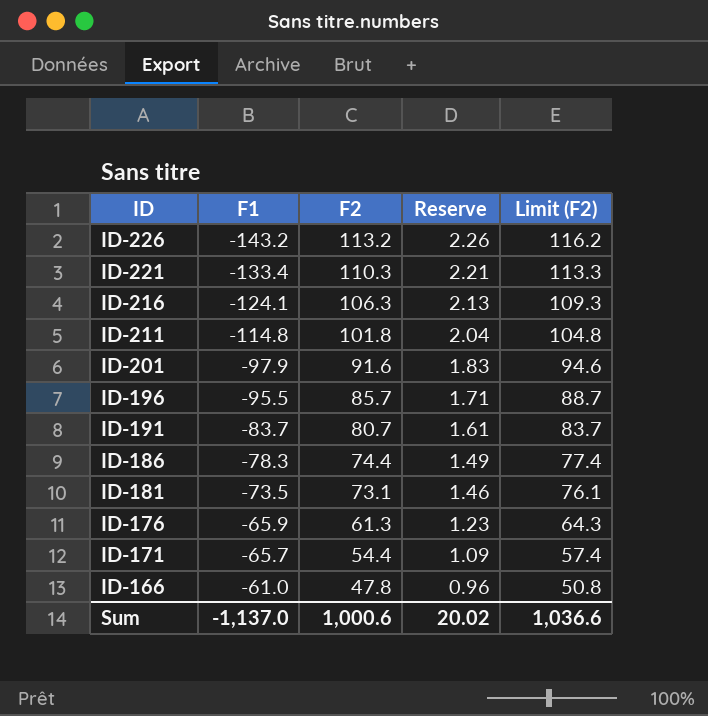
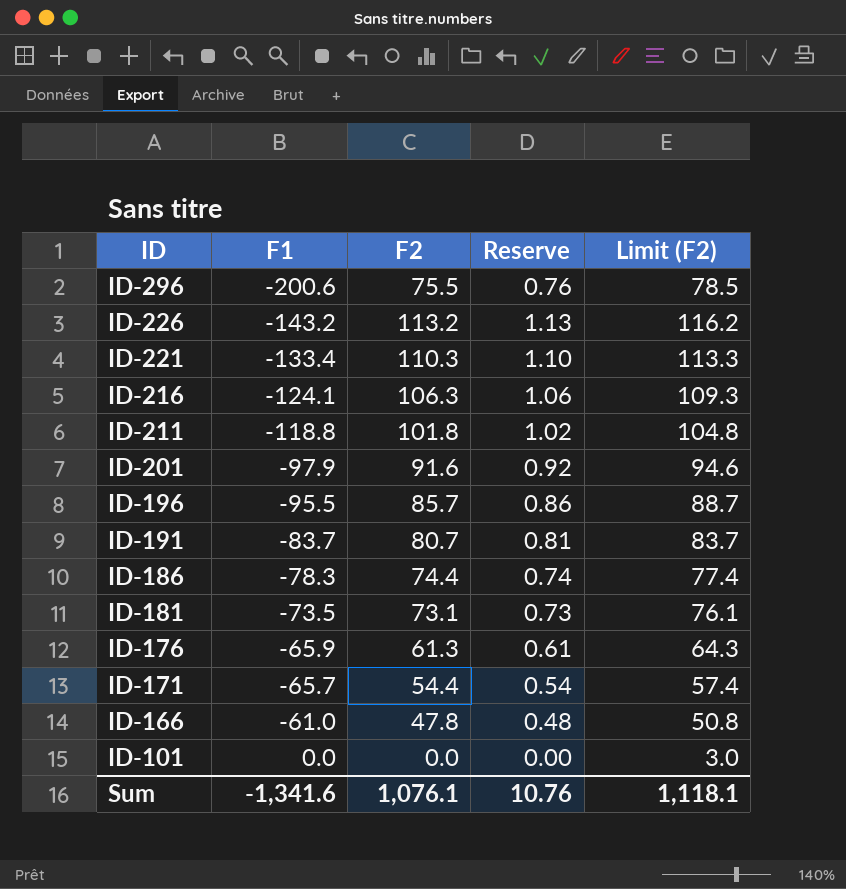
column Reserve | formula: [F2] * 0.02 -> [F2] * 0.01
row ID-296: none -> -200.6 | 75.5 | 0.76 | 78.5
ID-211 | F1: -114.8 -> -118.8
row ID-101: none -> 0.0 | 0.0 | 0.00 | 3.0
Sum | F1: -1,137.0 -> -1,341.6
Sum | F2: 1,000.6 -> 1,076.1
Sum | Reserve: 20.02 -> 10.76
Sum | Limit (F2): 1,036.6 -> 1,118.1

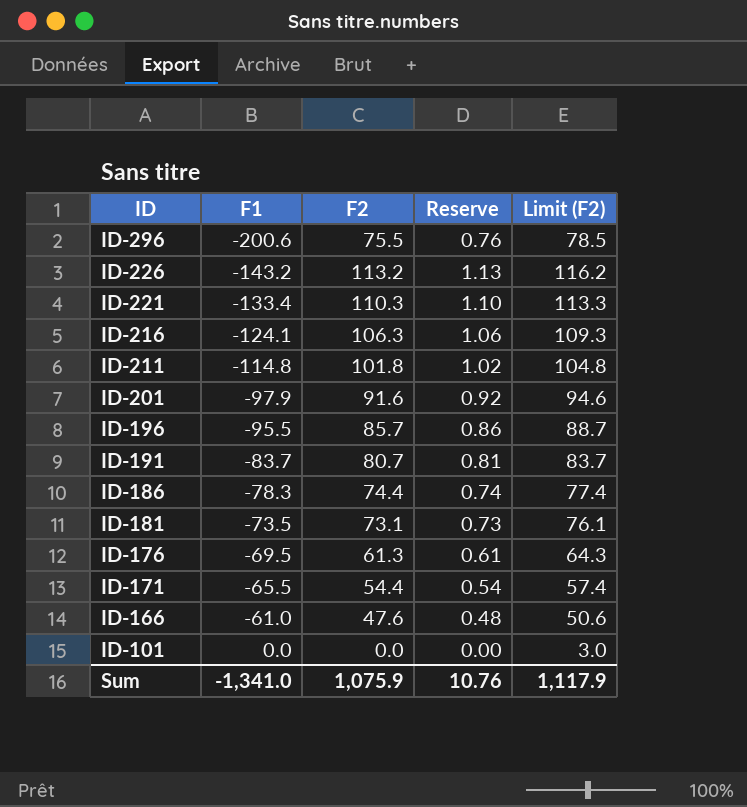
ID-211 | F1: -118.8 -> -114.8
ID-176 | F1: -65.9 -> -69.5
ID-171 | F1: -65.7 -> -65.5
ID-166 | F2: 47.8 -> 47.6
ID-166 | Limit (F2): 50.8 -> 50.6
Sum | F1: -1,341.6 -> -1,341.0
Sum | F2: 1,076.1 -> 1,075.9
Sum | Limit (F2): 1,118.1 -> 1,117.9

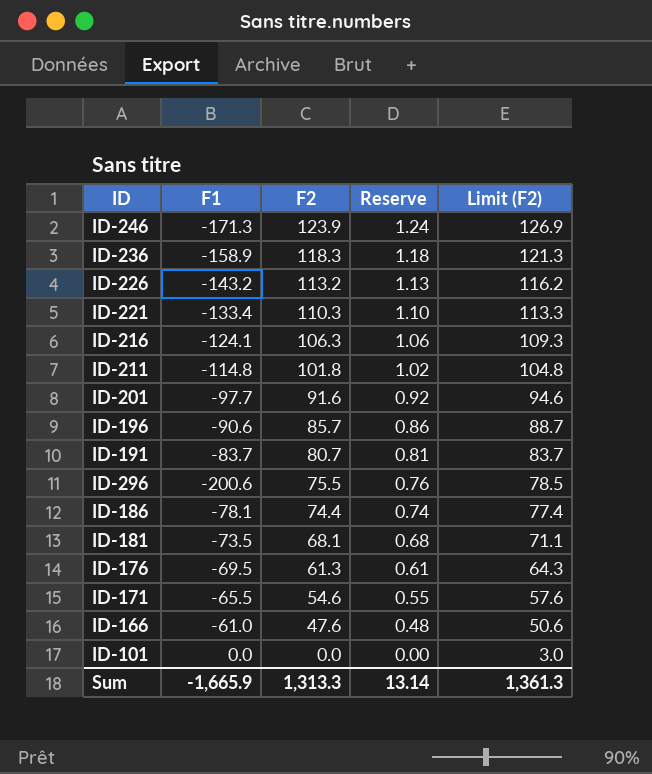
row order: ID descending -> F2 descending
row ID-246: none -> -171.3 | 123.9 | 1.24 | 126.9
row ID-236: none -> -158.9 | 118.3 | 1.18 | 121.3
ID-201 | F1: -97.9 -> -97.7
ID-196 | F1: -95.5 -> -90.6
ID-186 | F1: -78.3 -> -78.1
ID-181 | F2: 73.1 -> 68.1
ID-181 | Reserve: 0.73 -> 0.68
ID-181 | Limit (F2): 76.1 -> 71.1
ID-171 | F2: 54.4 -> 54.6
ID-171 | Reserve: 0.54 -> 0.55
ID-171 | Limit (F2): 57.4 -> 57.6
Sum | F1: -1,341.0 -> -1,665.9
Sum | F2: 1,075.9 -> 1,313.3
Sum | Reserve: 10.76 -> 13.14
Sum | Limit (F2): 1,117.9 -> 1,361.3

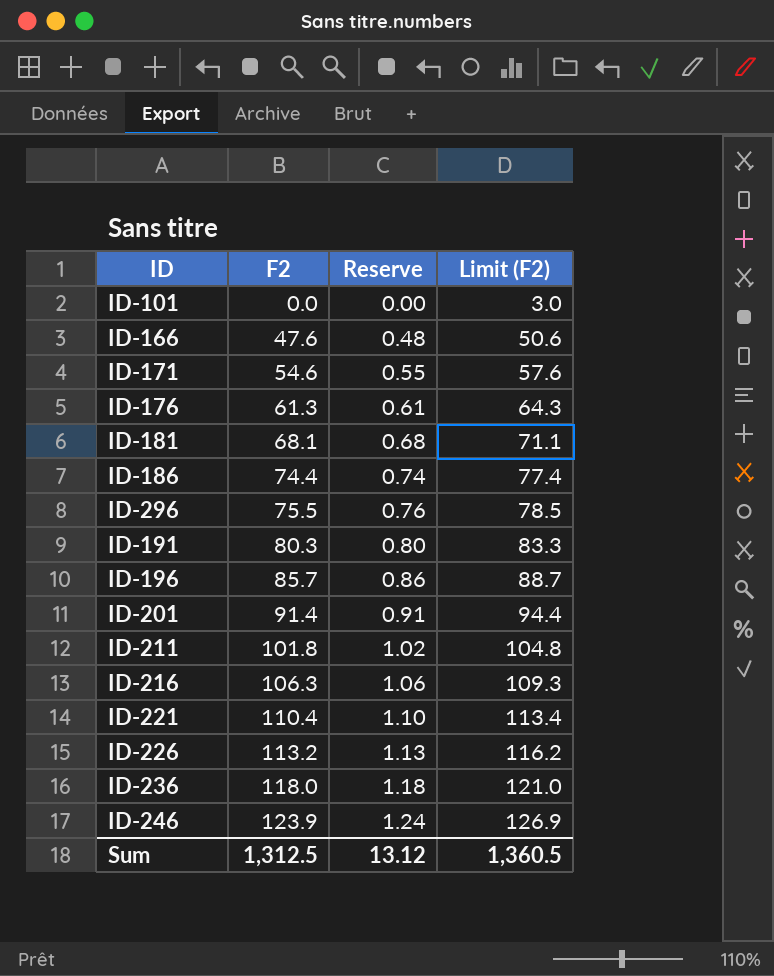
row order: F2 descending -> F2 ascending
column F1 | position: 2 -> none
ID-191 | F2: 80.7 -> 80.3
ID-191 | Reserve: 0.81 -> 0.80
ID-191 | Limit (F2): 83.7 -> 83.3
ID-201 | F2: 91.6 -> 91.4
ID-201 | Reserve: 0.92 -> 0.91
ID-201 | Limit (F2): 94.6 -> 94.4
ID-221 | F2: 110.3 -> 110.4
ID-221 | Limit (F2): 113.3 -> 113.4
ID-236 | F2: 118.3 -> 118.0
ID-236 | Limit (F2): 121.3 -> 121.0
Sum | F2: 1,313.3 -> 1,312.5
Sum | Reserve: 13.14 -> 13.12
Sum | Limit (F2): 1,361.3 -> 1,360.5

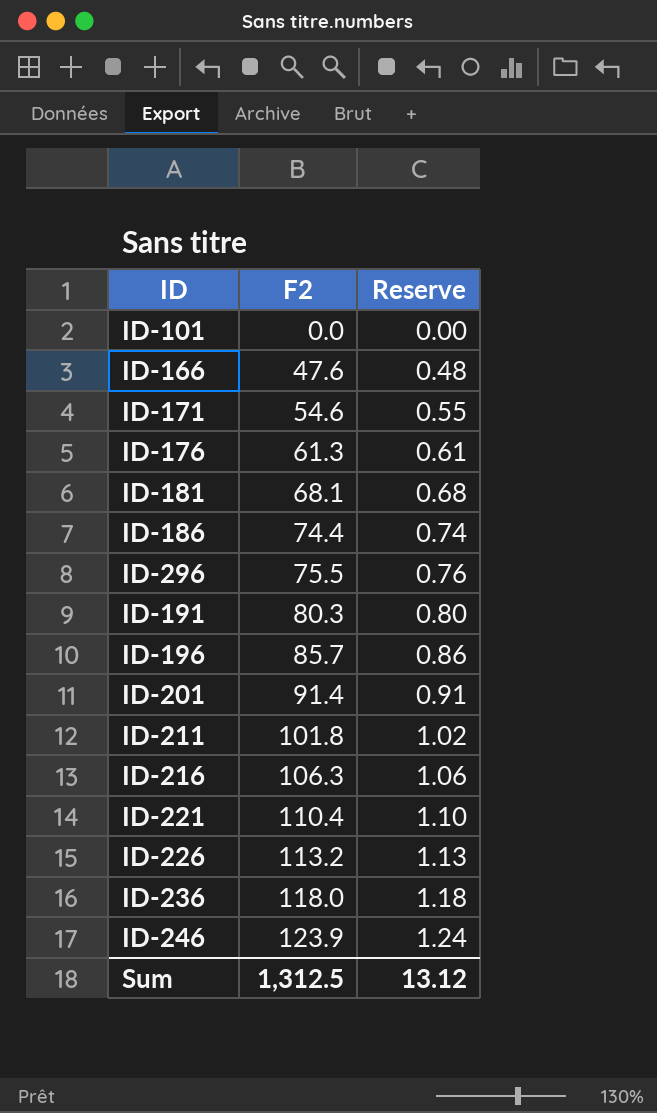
column Limit (F2) | formula: [F2] + 3 -> none

